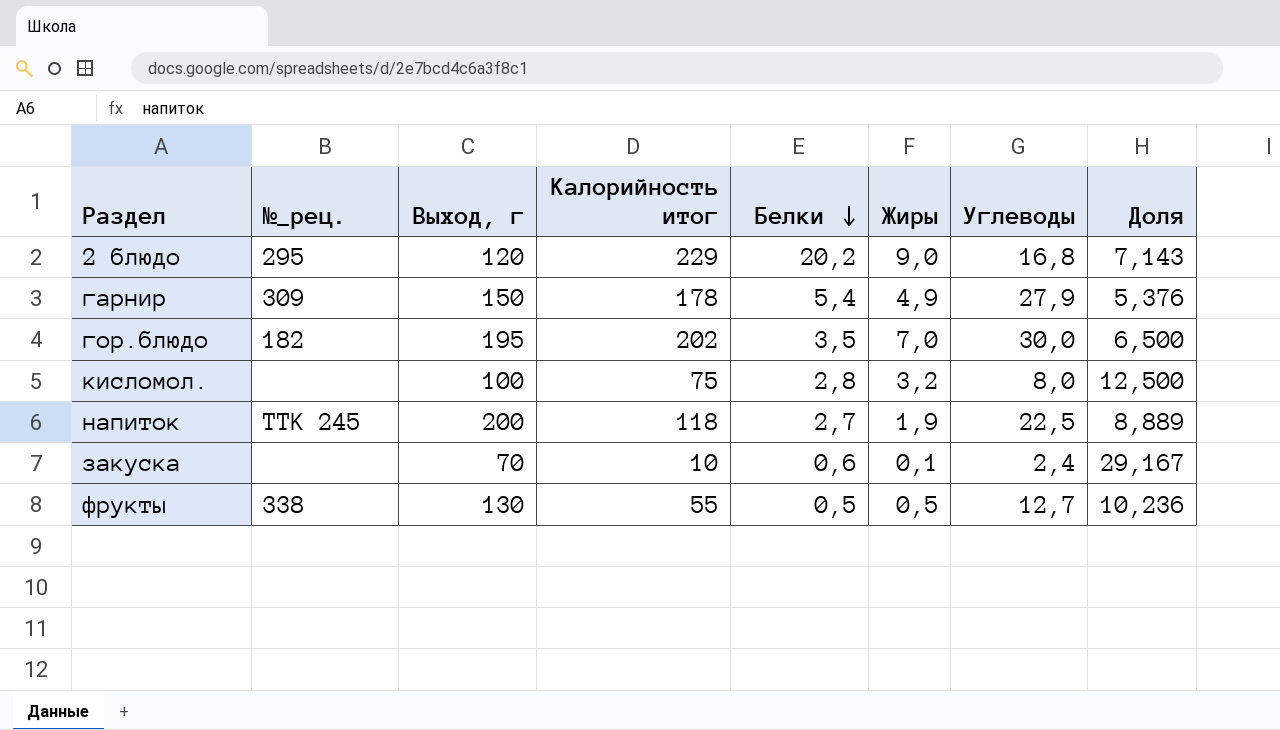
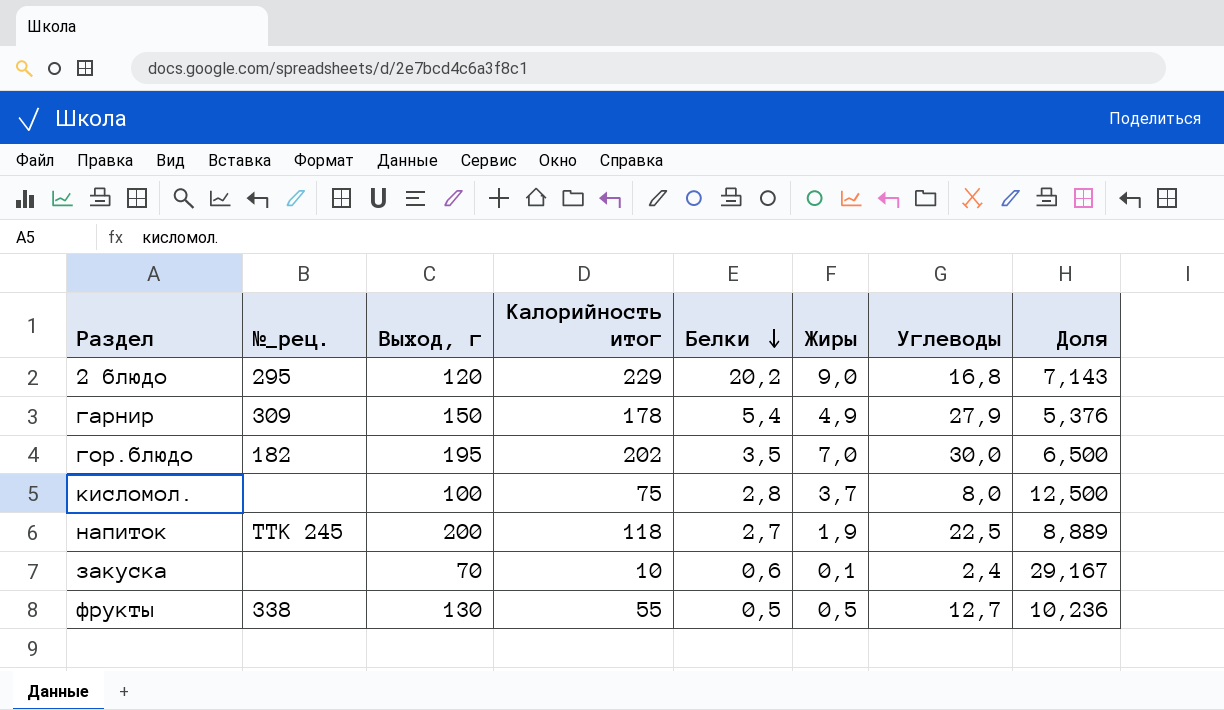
кисломол. | Жиры: 3,2 -> 3,7

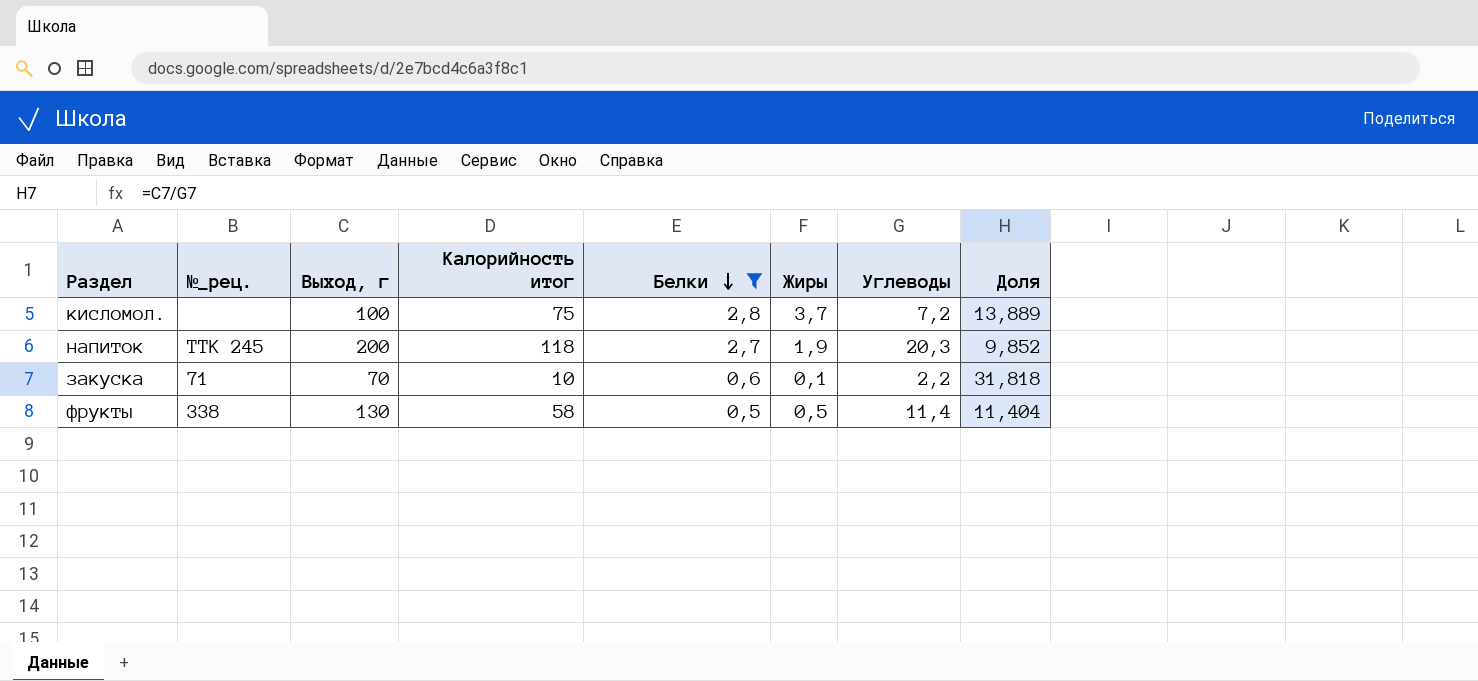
filter: none -> Белки <= 2,8
кисломол. | Углеводы: 8,0 -> 7,2
кисломол. | Доля: 12,500 -> 13,889
напиток | Углеводы: 22,5 -> 20,3
напиток | Доля: 8,889 -> 9,852
закуска | №_рец.: none -> 71
закуска | Углеводы: 2,4 -> 2,2
закуска | Доля: 29,167 -> 31,818
фрукты | Калорийность итог: 55 -> 58
фрукты | Углеводы: 12,7 -> 11,4
фрукты | Доля: 10,236 -> 11,404

